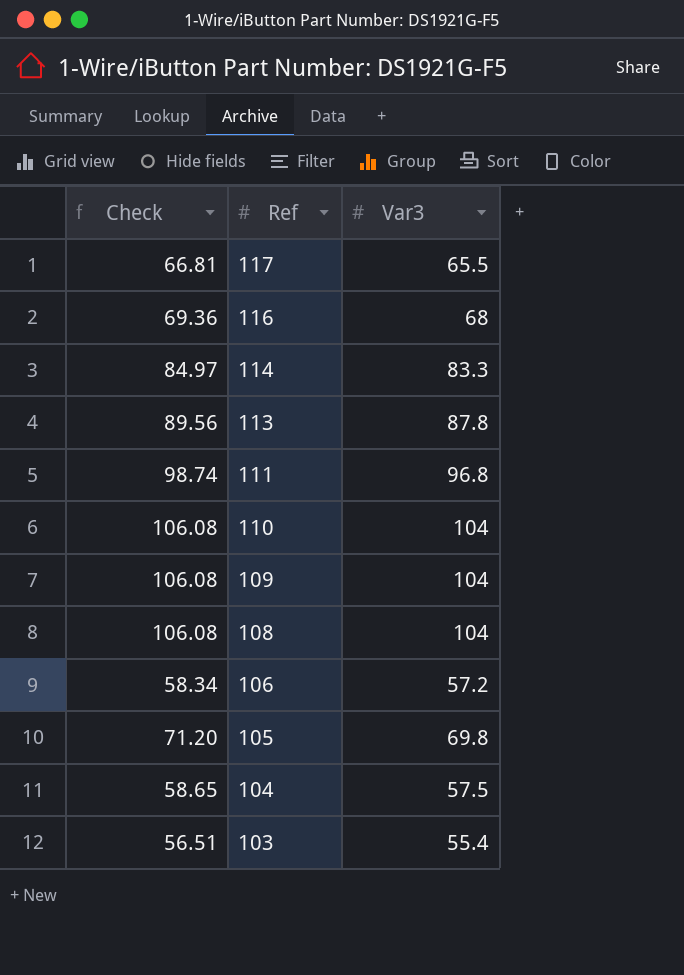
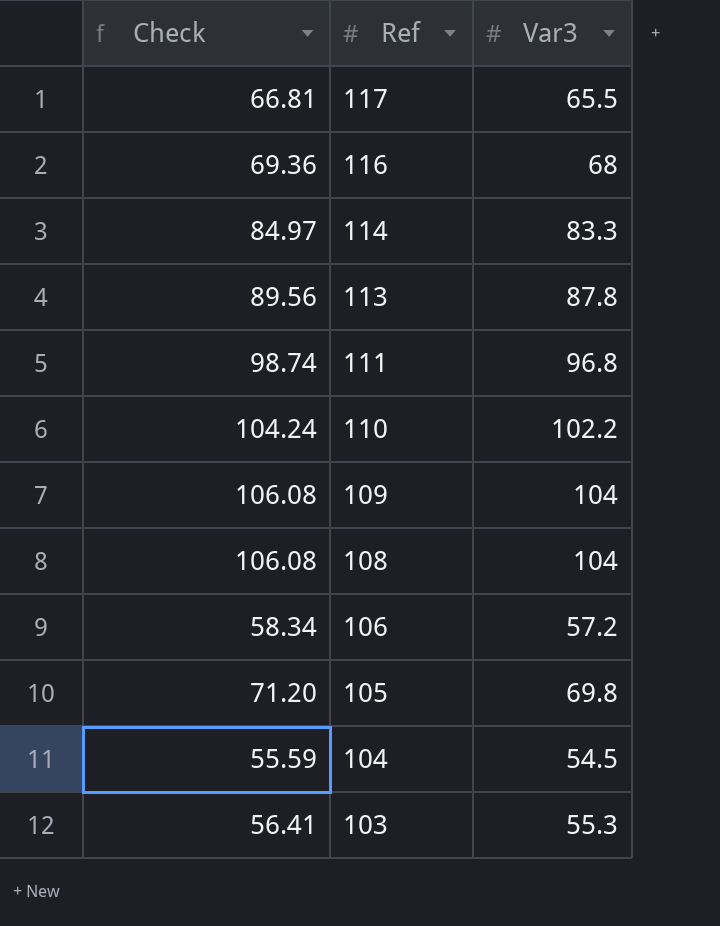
110 | Check: 106.08 -> 104.24
110 | Var3: 104 -> 102.2
104 | Check: 58.65 -> 55.59
104 | Var3: 57.5 -> 54.5
103 | Check: 56.51 -> 56.41
103 | Var3: 55.4 -> 55.3

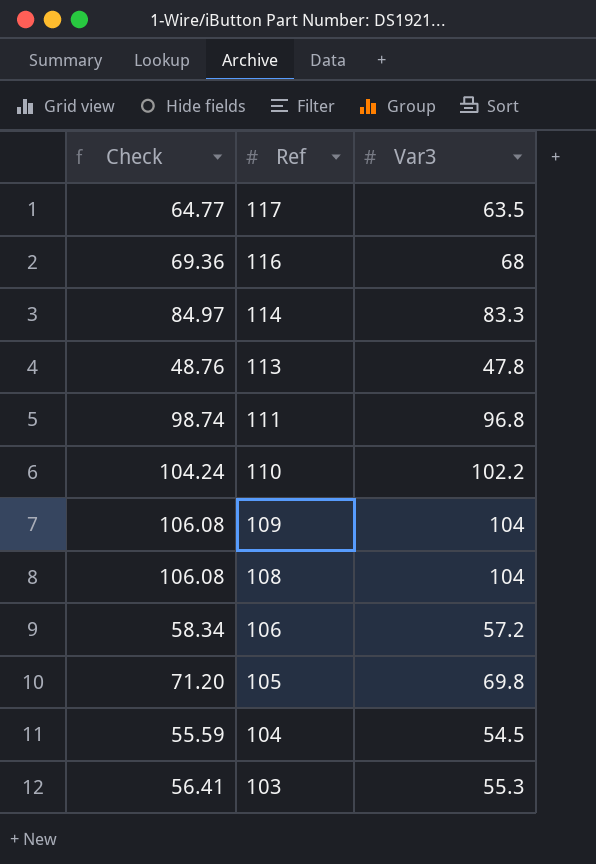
117 | Check: 66.81 -> 64.77
117 | Var3: 65.5 -> 63.5
113 | Check: 89.56 -> 48.76
113 | Var3: 87.8 -> 47.8

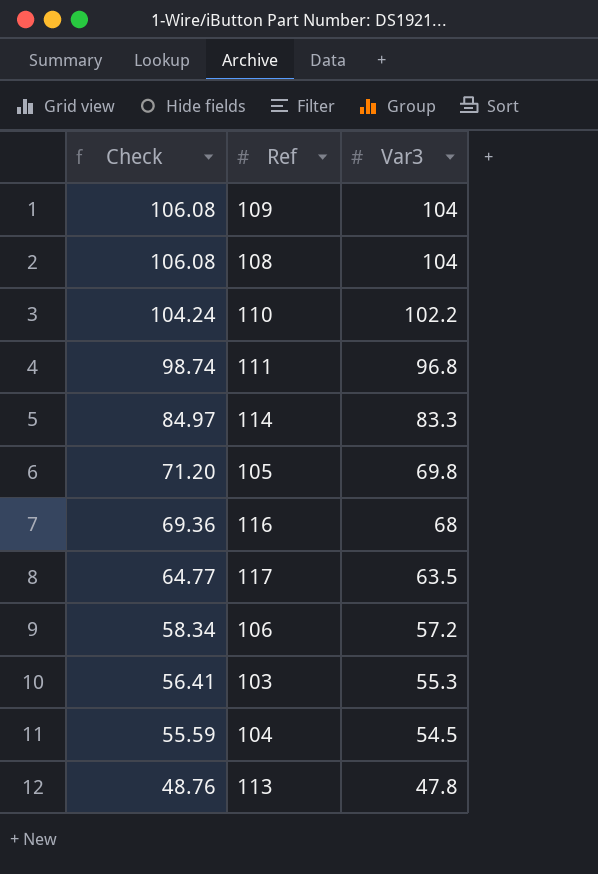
row order: Ref descending -> Check descending

